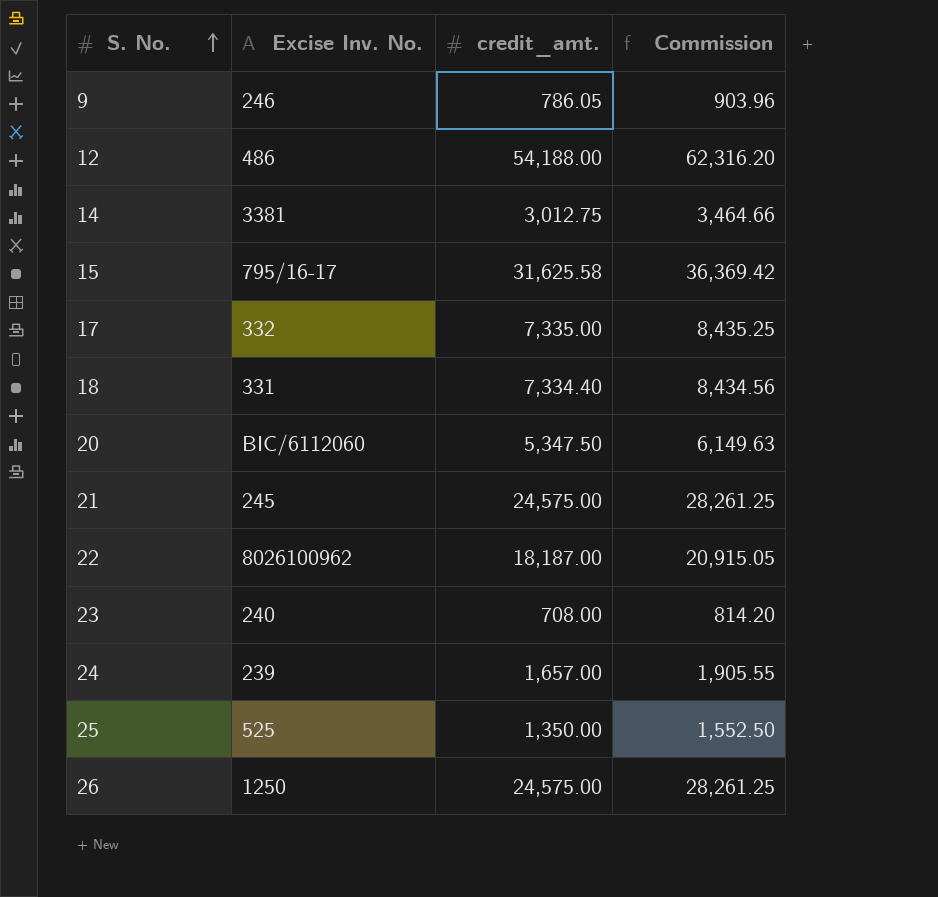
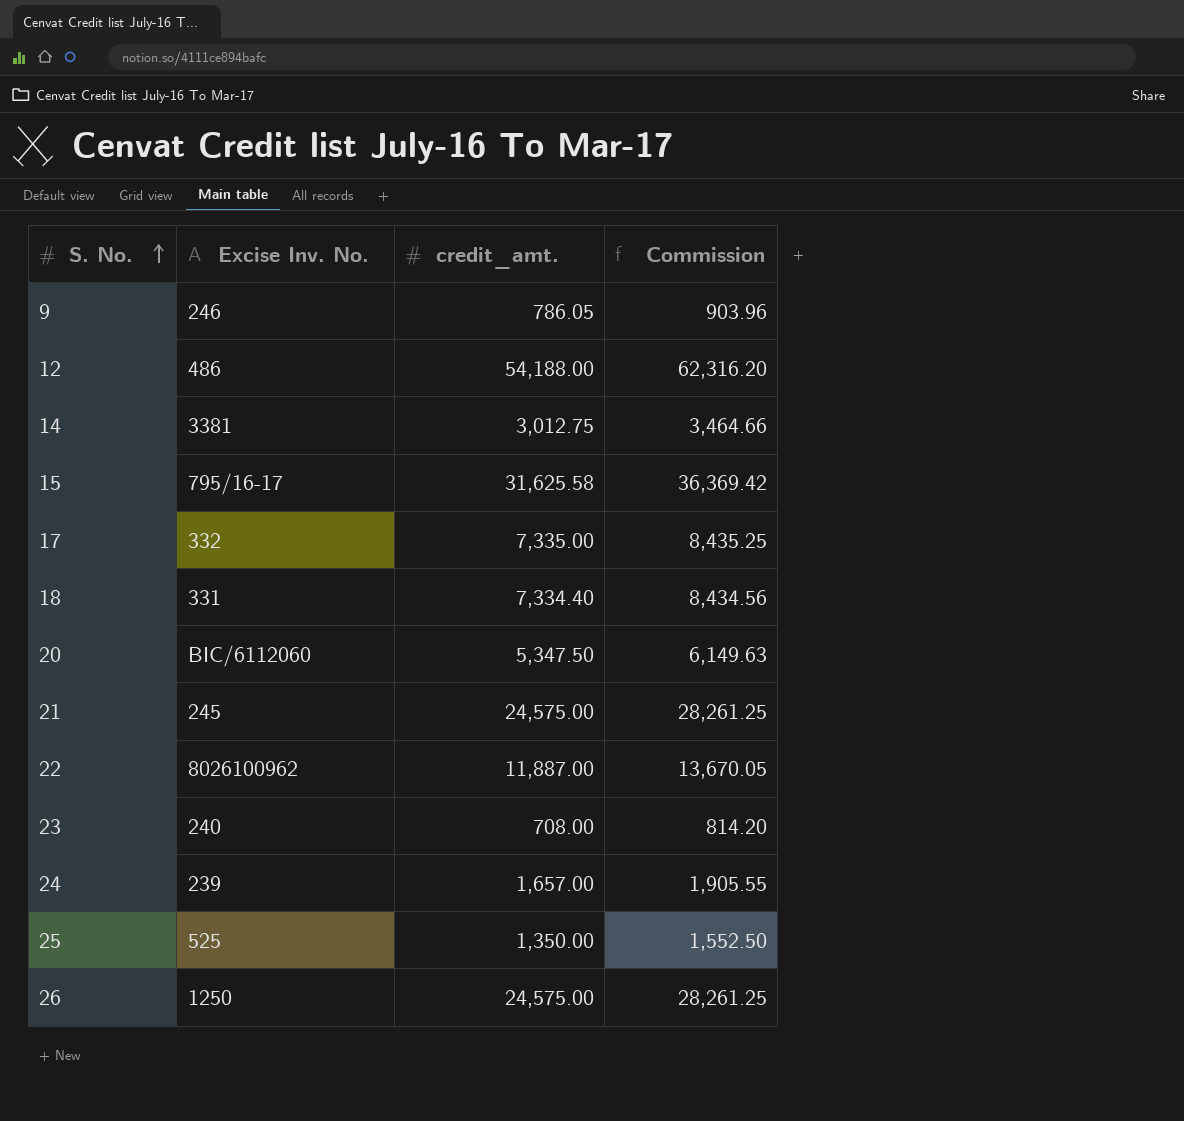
22 | credit_amt.: 18,187.00 -> 11,887.00
22 | Commission: 20,915.05 -> 13,670.05

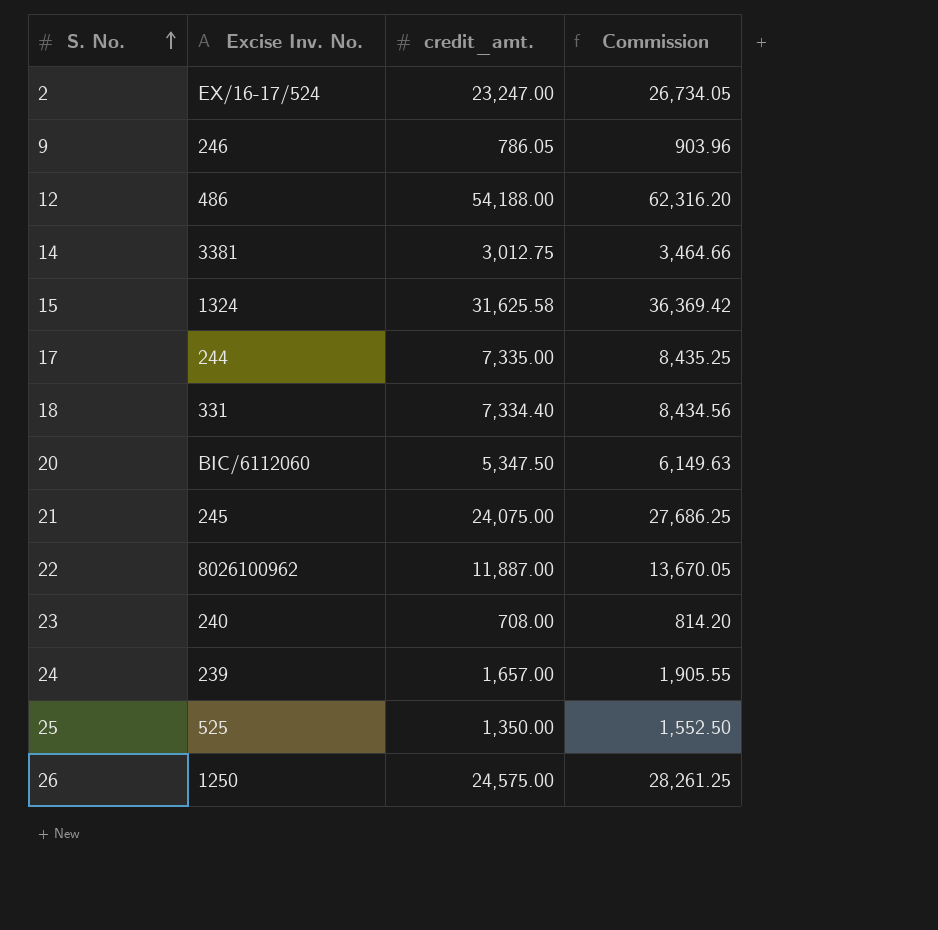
row 2: none -> EX/16-17/524 | 23,247.00 | 26,734.05
15 | Excise Inv. No.: 795/16-17 -> 1324
17 | Excise Inv. No.: 332 -> 244
21 | credit_amt.: 24,575.00 -> 24,075.00
21 | Commission: 28,261.25 -> 27,686.25

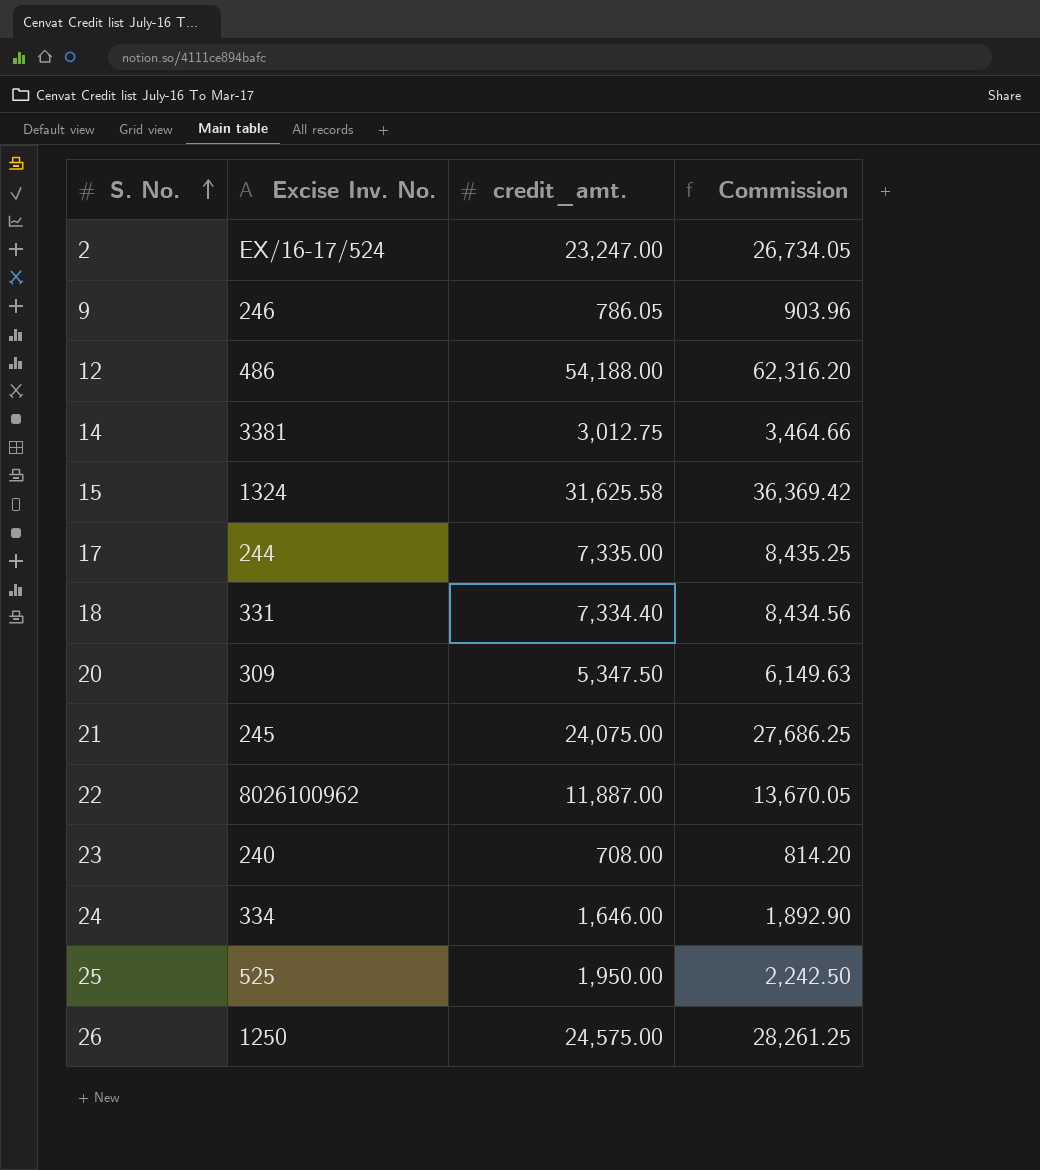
20 | Excise Inv. No.: BIC/6112060 -> 309
24 | Excise Inv. No.: 239 -> 334
24 | credit_amt.: 1,657.00 -> 1,646.00
24 | Commission: 1,905.55 -> 1,892.90
25 | credit_amt.: 1,350.00 -> 1,950.00
25 | Commission: 1,552.50 -> 2,242.50

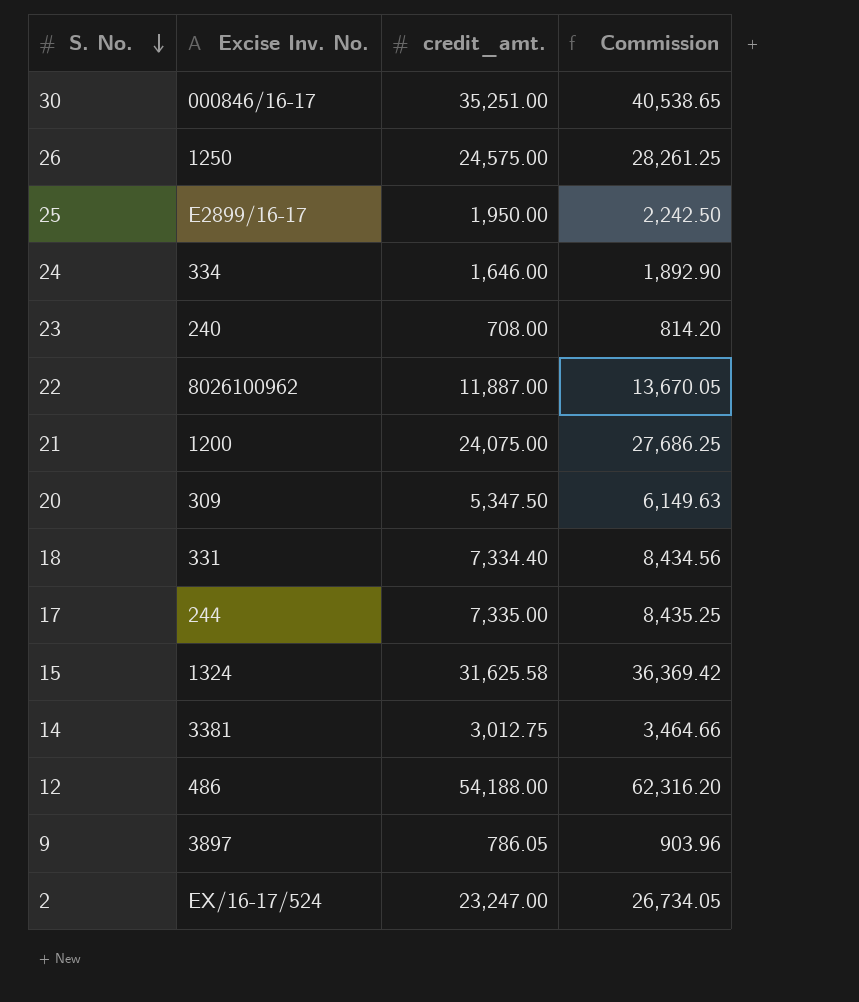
row order: S. No. ascending -> S. No. descending
row 30: none -> 000846/16-17 | 35,251.00 | 40,538.65
25 | Excise Inv. No.: 525 -> E2899/16-17
21 | Excise Inv. No.: 245 -> 1200
9 | Excise Inv. No.: 246 -> 3897

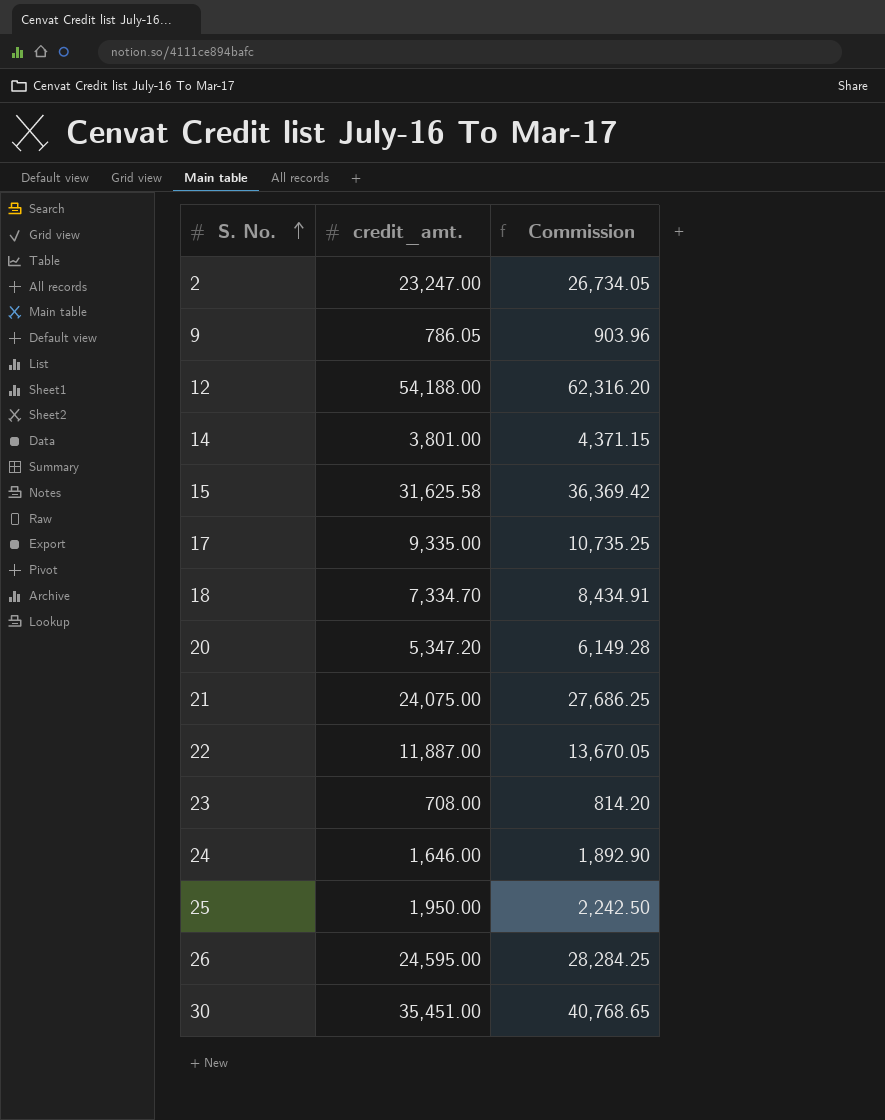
row order: S. No. descending -> S. No. ascending
column Excise Inv. No. | position: 2 -> none
14 | credit_amt.: 3,012.75 -> 3,801.00
14 | Commission: 3,464.66 -> 4,371.15
17 | credit_amt.: 7,335.00 -> 9,335.00
17 | Commission: 8,435.25 -> 10,735.25
18 | credit_amt.: 7,334.40 -> 7,334.70
18 | Commission: 8,434.56 -> 8,434.91
20 | credit_amt.: 5,347.50 -> 5,347.20
20 | Commission: 6,149.63 -> 6,149.28
26 | credit_amt.: 24,575.00 -> 24,595.00
26 | Commission: 28,261.25 -> 28,284.25
30 | credit_amt.: 35,251.00 -> 35,451.00
30 | Commission: 40,538.65 -> 40,768.65

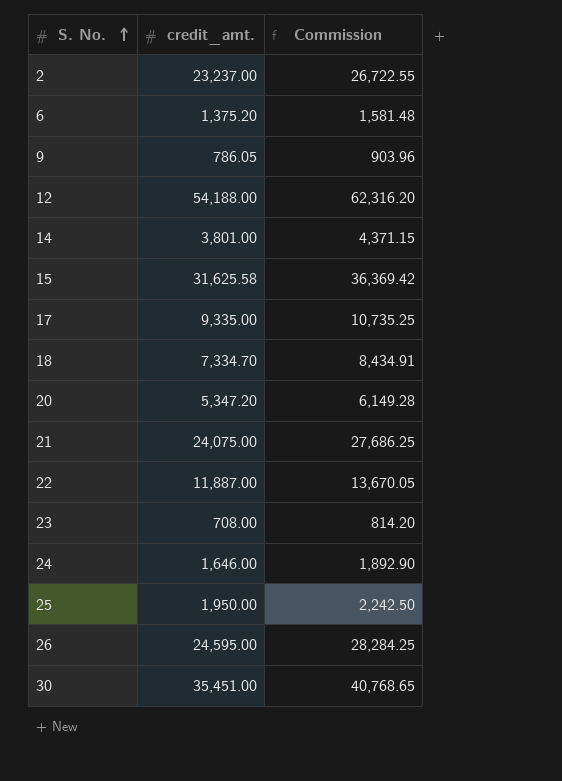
2 | credit_amt.: 23,247.00 -> 23,237.00
2 | Commission: 26,734.05 -> 26,722.55
row 6: none -> 1,375.20 | 1,581.48

